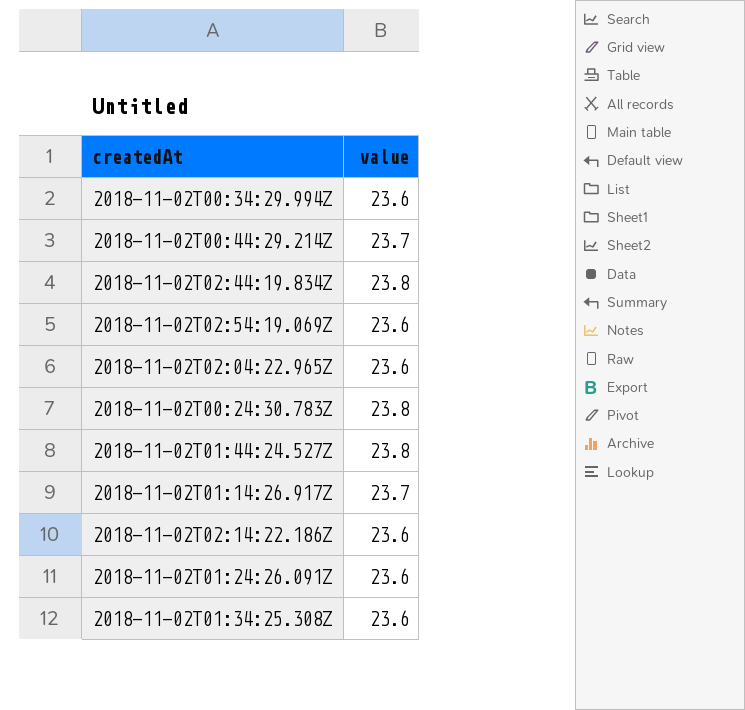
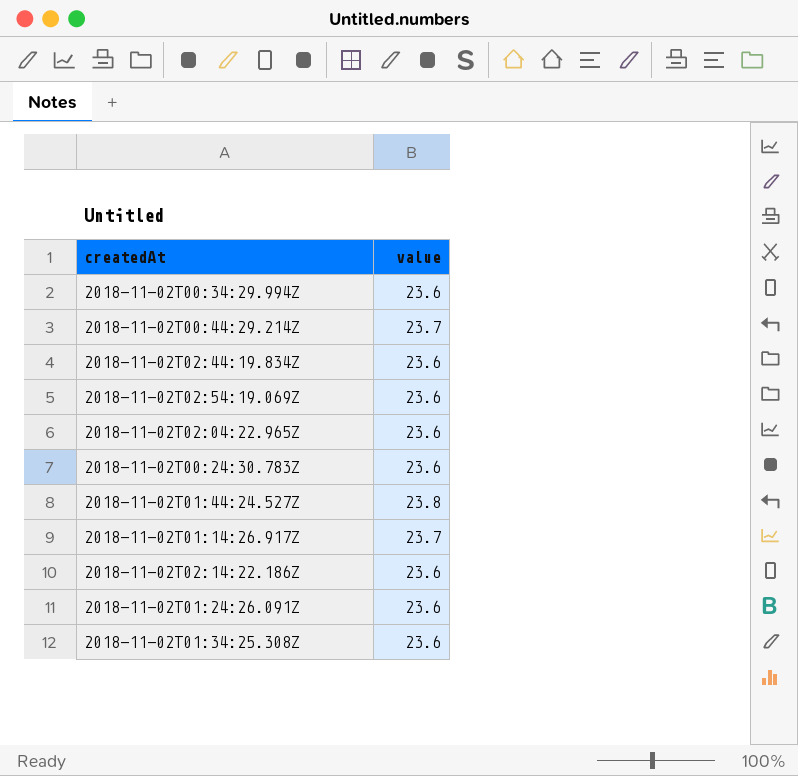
2018-11-02T02:44:19.834Z | value: 23.8 -> 23.6
2018-11-02T00:24:30.783Z | value: 23.8 -> 23.6

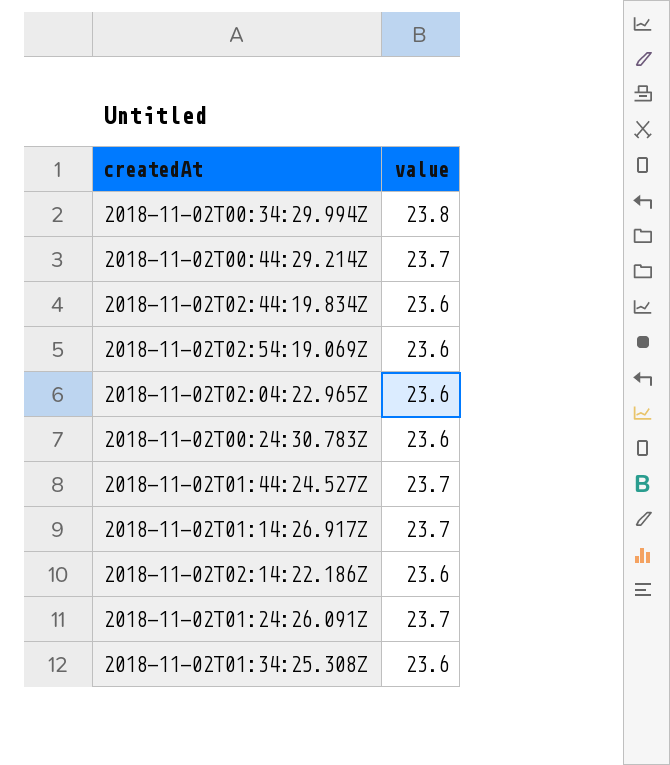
2018-11-02T00:34:29.994Z | value: 23.6 -> 23.8
2018-11-02T01:44:24.527Z | value: 23.8 -> 23.7
2018-11-02T01:24:26.091Z | value: 23.6 -> 23.7

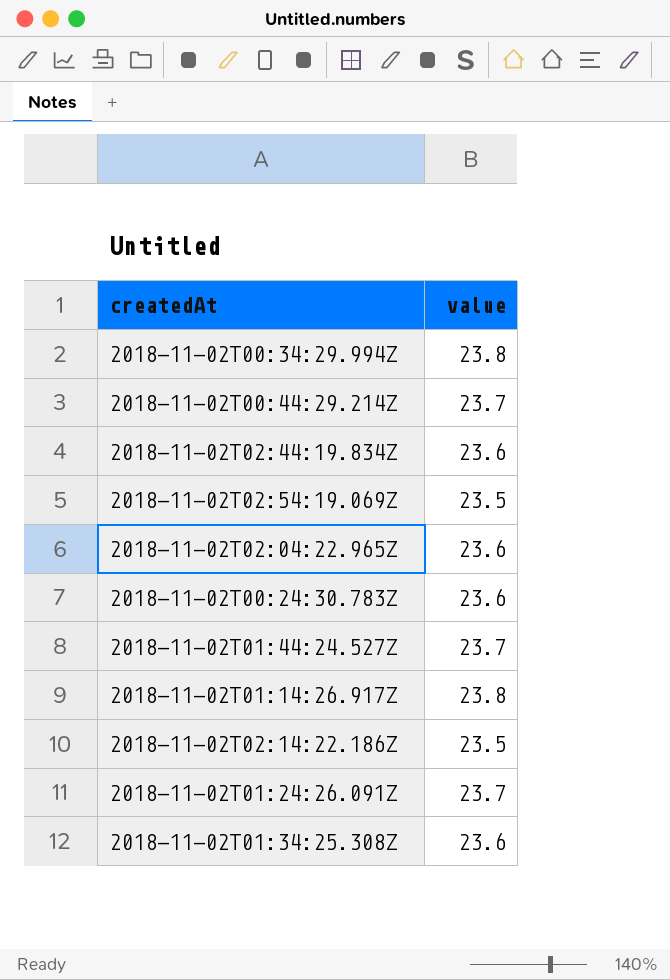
2018-11-02T02:54:19.069Z | value: 23.6 -> 23.5
2018-11-02T01:14:26.917Z | value: 23.7 -> 23.8
2018-11-02T02:14:22.186Z | value: 23.6 -> 23.5

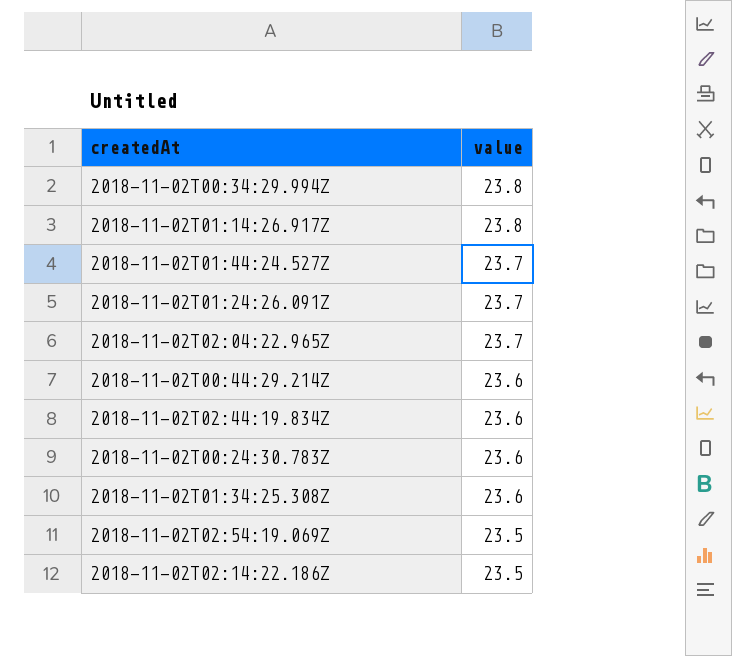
row order: none -> value descending
2018-11-02T02:04:22.965Z | value: 23.6 -> 23.7
2018-11-02T00:44:29.214Z | value: 23.7 -> 23.6

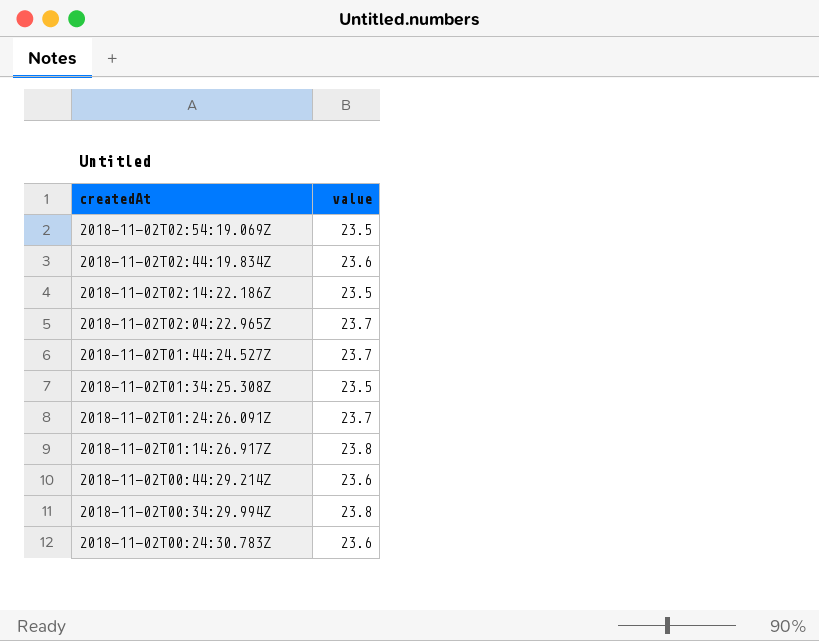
row order: value descending -> createdAt descending
2018-11-02T01:34:25.308Z | value: 23.6 -> 23.5

